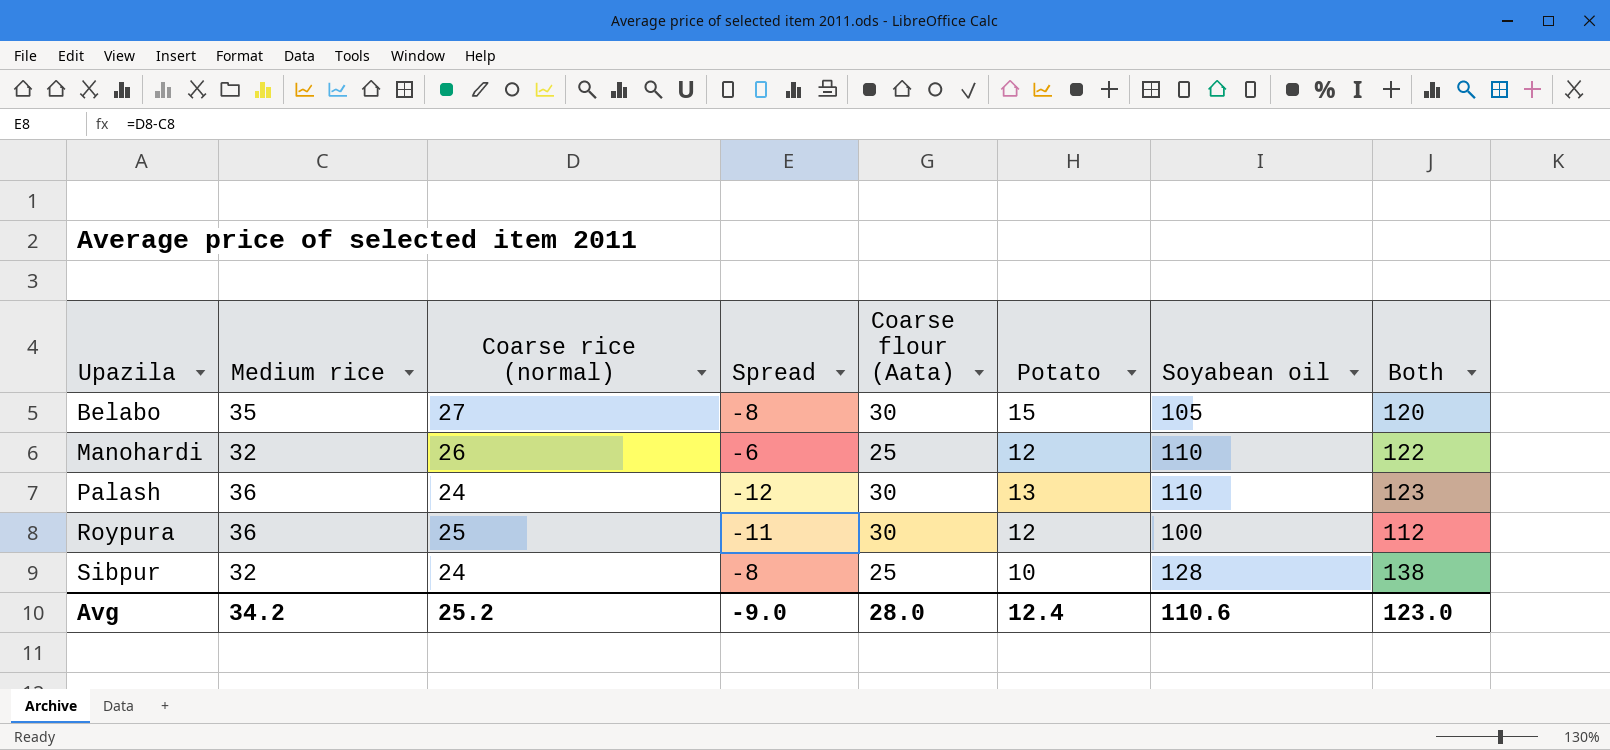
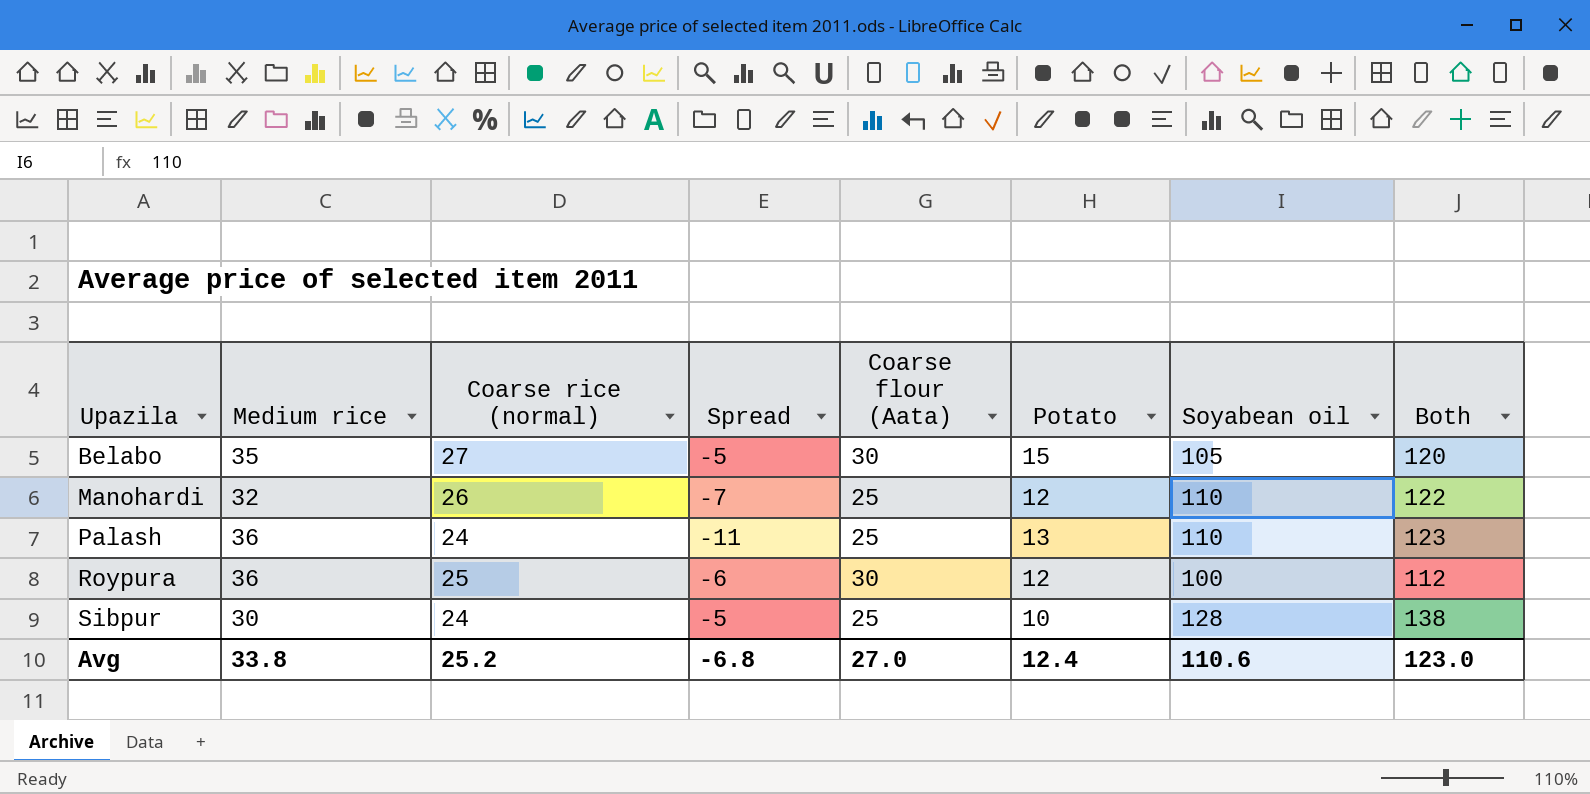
column Spread | formula: [Coarse rice (normal)] - [Medium rice] -> [Coarse flour (Aata)] - [Medium rice]
Palash | Coarse flour (Aata): 30 -> 25
Sibpur | Medium rice: 32 -> 30
Avg | Medium rice: 34.2 -> 33.8
Avg | Spread: -9.0 -> -6.8
Avg | Coarse flour (Aata): 28.0 -> 27.0

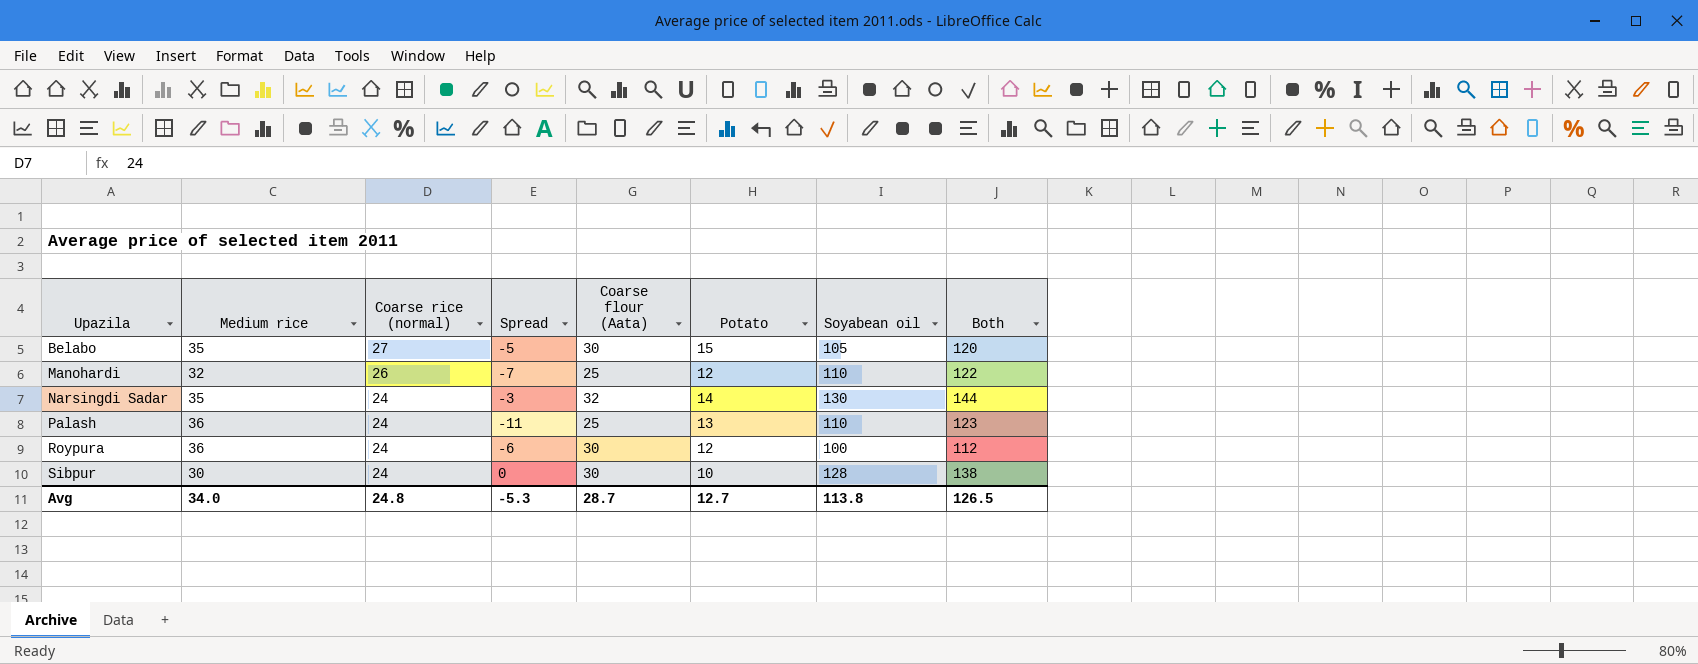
row Narsingdi Sadar: none -> 35 | 24 | -3 | 32 | 14 | 130 | 144
Roypura | Coarse rice (normal): 25 -> 24
Sibpur | Spread: -5 -> 0
Sibpur | Coarse flour (Aata): 25 -> 30
Avg | Medium rice: 33.8 -> 34.0
Avg | Coarse rice (normal): 25.2 -> 24.8
Avg | Spread: -6.8 -> -5.3
Avg | Coarse flour (Aata): 27.0 -> 28.7
Avg | Potato: 12.4 -> 12.7
Avg | Soyabean oil: 110.6 -> 113.8
Avg | Both: 123.0 -> 126.5

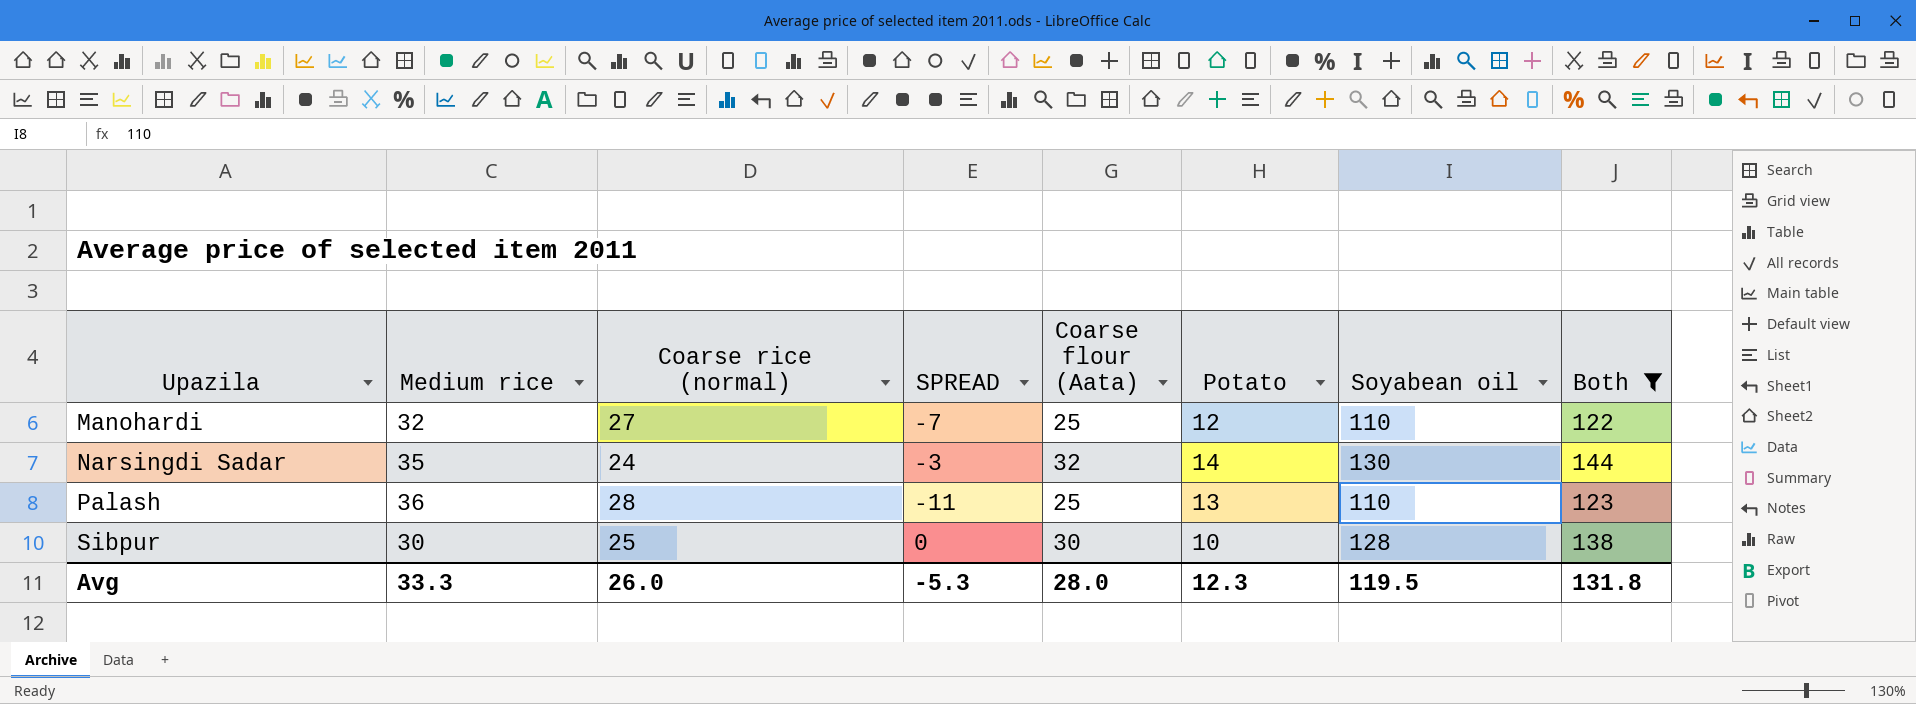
filter: none -> Both >= 122
column name: Spread -> SPREAD
Manohardi | Coarse rice (normal): 26 -> 27
Palash | Coarse rice (normal): 24 -> 28
Sibpur | Coarse rice (normal): 24 -> 25
Avg | Medium rice: 34.0 -> 33.3
Avg | Coarse rice (normal): 24.8 -> 26.0
Avg | Coarse flour (Aata): 28.7 -> 28.0
Avg | Potato: 12.7 -> 12.3
Avg | Soyabean oil: 113.8 -> 119.5
Avg | Both: 126.5 -> 131.8

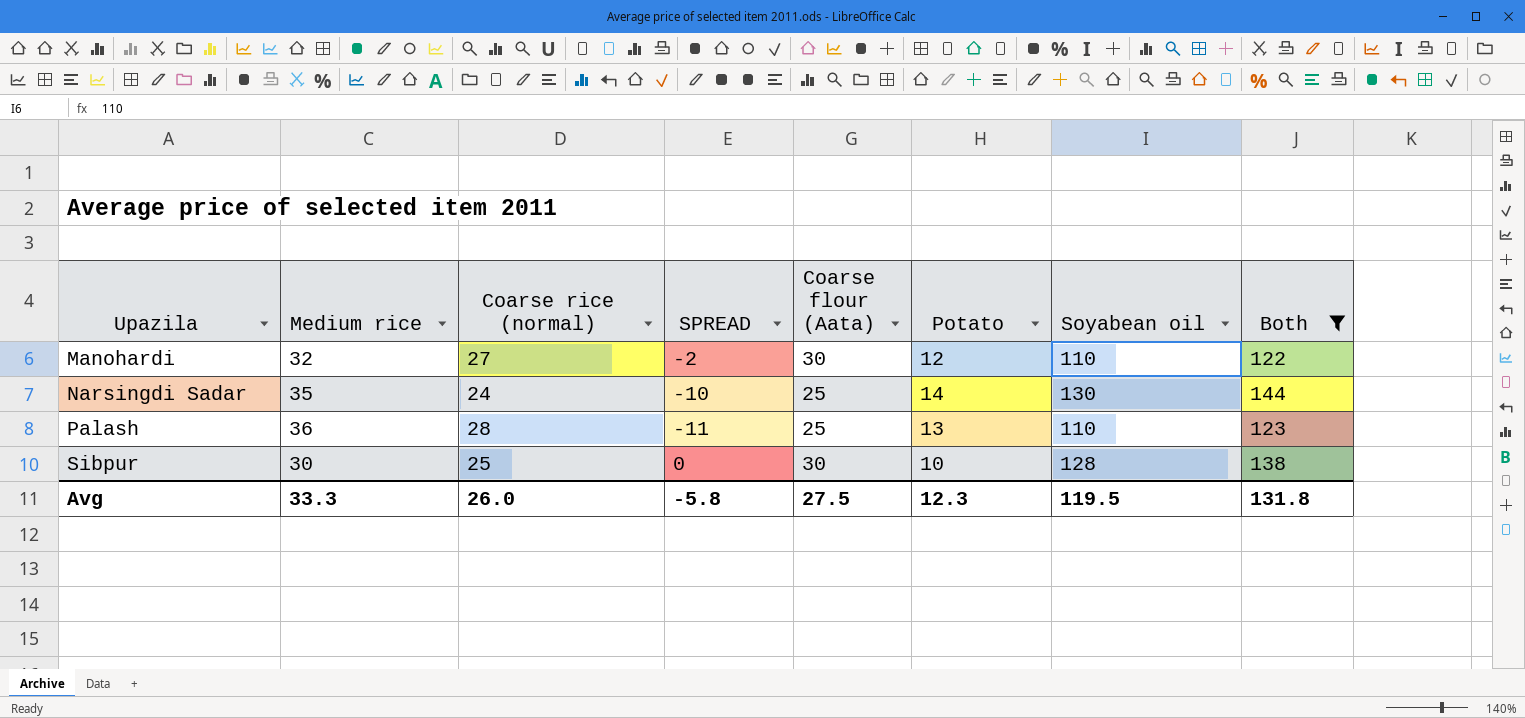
Manohardi | SPREAD: -7 -> -2
Manohardi | Coarse flour (Aata): 25 -> 30
Narsingdi Sadar | SPREAD: -3 -> -10
Narsingdi Sadar | Coarse flour (Aata): 32 -> 25
Avg | SPREAD: -5.3 -> -5.8
Avg | Coarse flour (Aata): 28.0 -> 27.5

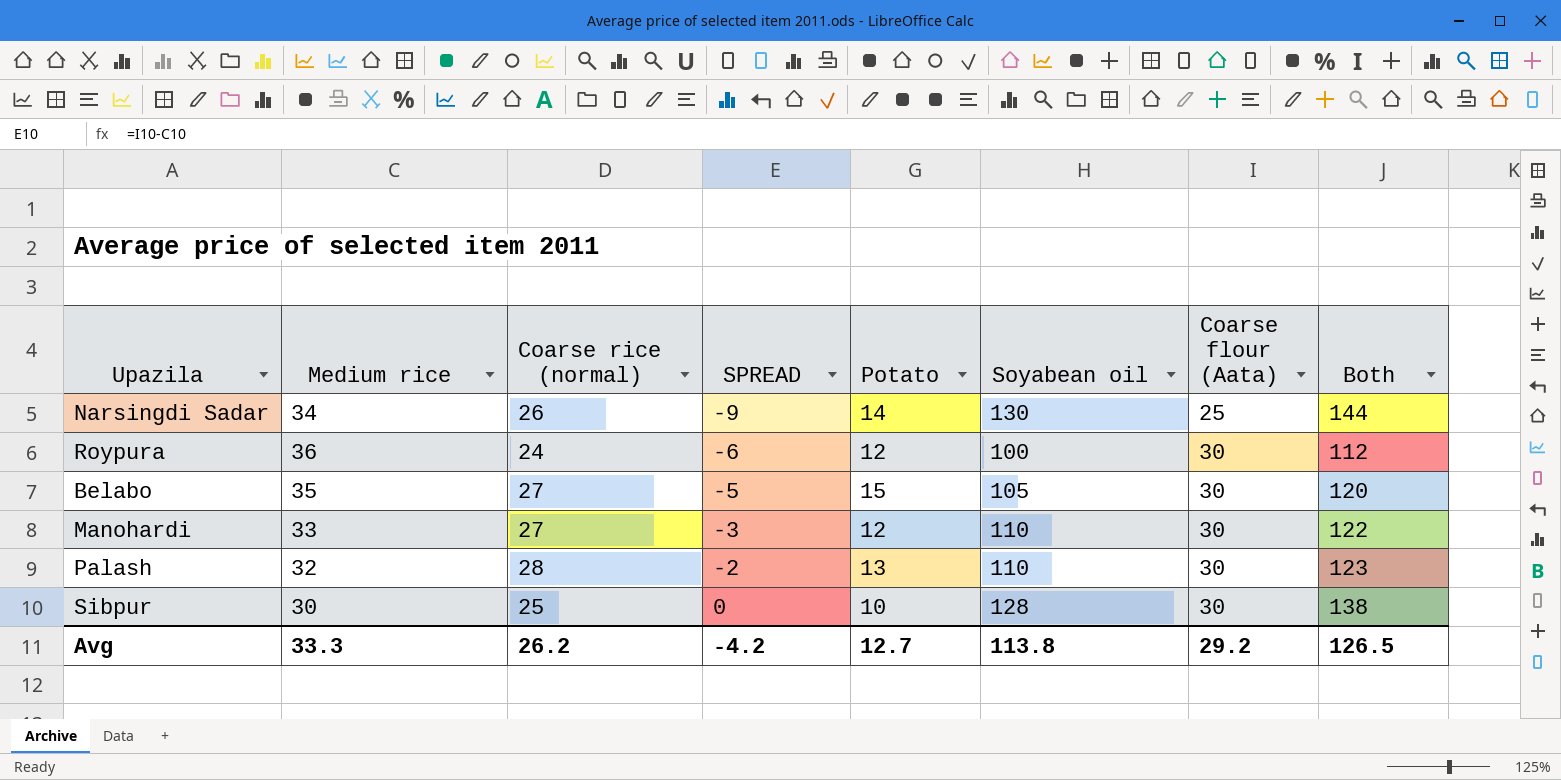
filter: Both >= 122 -> none
row order: Upazila ascending -> SPREAD ascending
column Coarse flour (Aata) | position: 5 -> 7
Narsingdi Sadar | Medium rice: 35 -> 34
Narsingdi Sadar | Coarse rice (normal): 24 -> 26
Narsingdi Sadar | SPREAD: -10 -> -9
Manohardi | Medium rice: 32 -> 33
Manohardi | SPREAD: -2 -> -3
Palash | Medium rice: 36 -> 32
Palash | SPREAD: -11 -> -2
Palash | Coarse flour (Aata): 25 -> 30
Avg | Coarse rice (normal): 26.0 -> 26.2
Avg | SPREAD: -5.8 -> -4.2
Avg | Potato: 12.3 -> 12.7
Avg | Soyabean oil: 119.5 -> 113.8
Avg | Coarse flour (Aata): 27.5 -> 29.2
Avg | Both: 131.8 -> 126.5

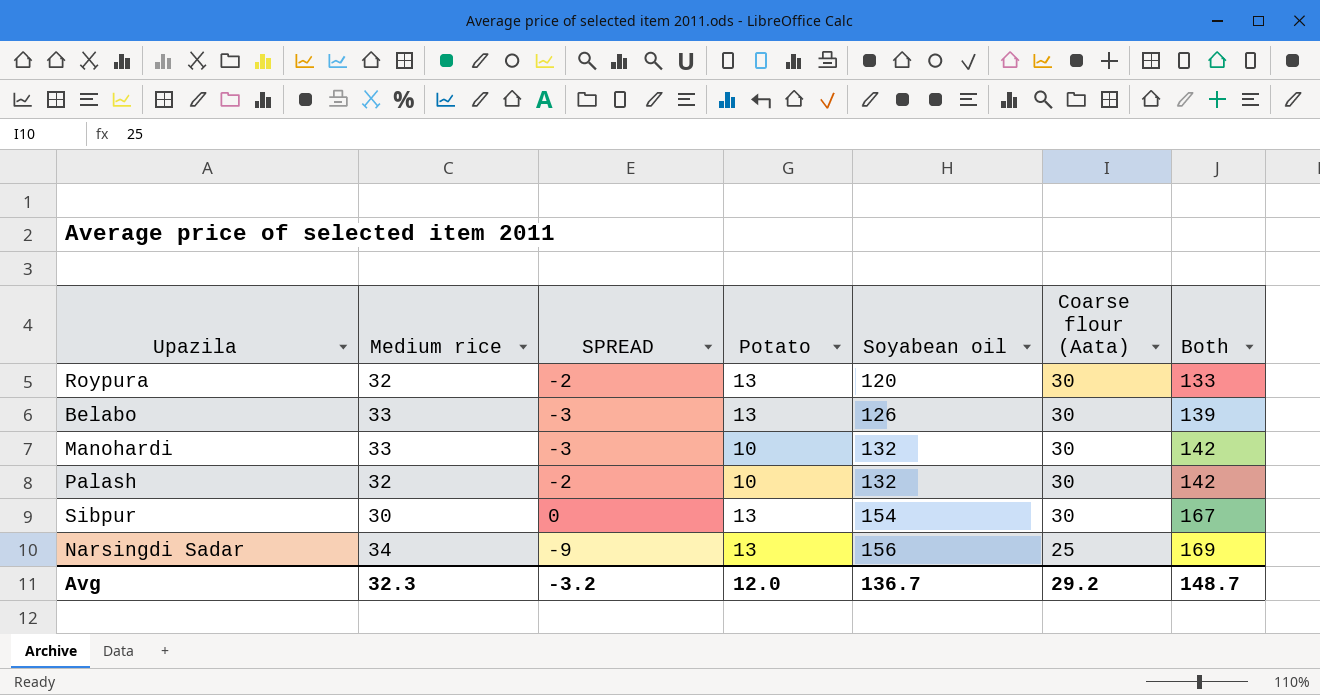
row order: SPREAD ascending -> Soyabean oil ascending
column Coarse rice (normal) | position: 3 -> none
Roypura | Medium rice: 36 -> 32
Roypura | SPREAD: -6 -> -2
Roypura | Potato: 12 -> 13
Roypura | Soyabean oil: 100 -> 120
Roypura | Both: 112 -> 133
Belabo | Medium rice: 35 -> 33
Belabo | SPREAD: -5 -> -3
Belabo | Potato: 15 -> 13
Belabo | Soyabean oil: 105 -> 126
Belabo | Both: 120 -> 139
Manohardi | Potato: 12 -> 10
Manohardi | Soyabean oil: 110 -> 132
Manohardi | Both: 122 -> 142
Palash | Potato: 13 -> 10
Palash | Soyabean oil: 110 -> 132
Palash | Both: 123 -> 142
Sibpur | Potato: 10 -> 13
Sibpur | Soyabean oil: 128 -> 154
Sibpur | Both: 138 -> 167
Narsingdi Sadar | Potato: 14 -> 13
Narsingdi Sadar | Soyabean oil: 130 -> 156
Narsingdi Sadar | Both: 144 -> 169
Avg | Medium rice: 33.3 -> 32.3
Avg | SPREAD: -4.2 -> -3.2
Avg | Potato: 12.7 -> 12.0
Avg | Soyabean oil: 113.8 -> 136.7
Avg | Both: 126.5 -> 148.7

